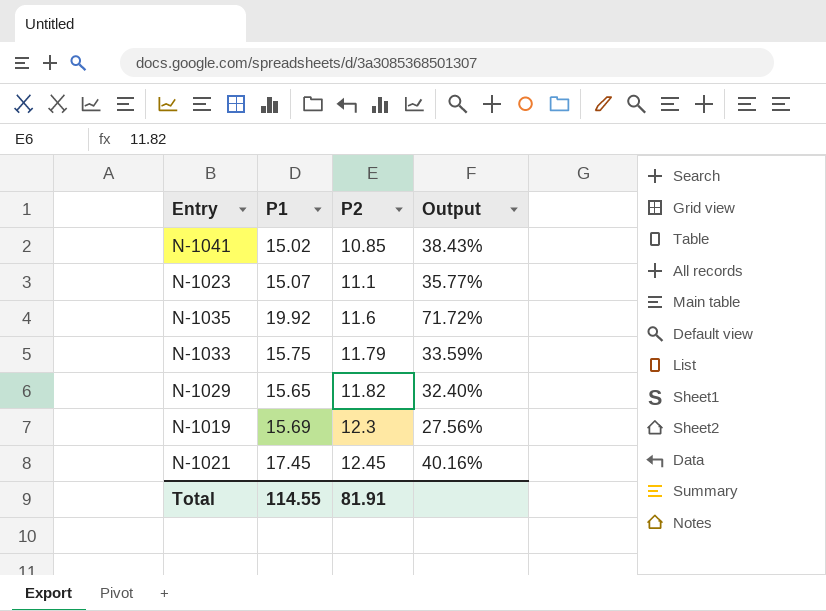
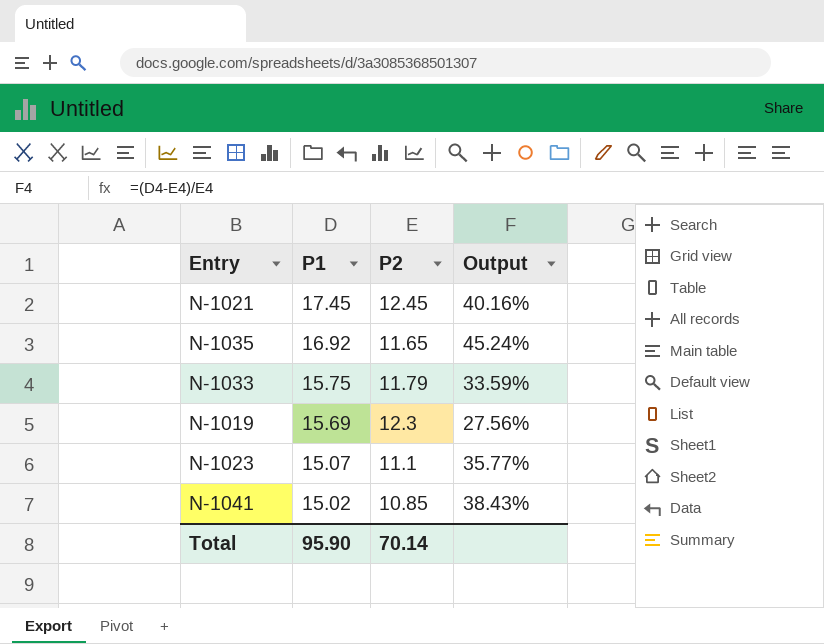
row order: P2 ascending -> P1 descending
row N-1029: 15.65 | 11.82 | 32.40% -> none
N-1035 | P1: 19.92 -> 16.92
N-1035 | P2: 11.6 -> 11.65
N-1035 | Output: 71.72% -> 45.24%
Total | P1: 114.55 -> 95.90
Total | P2: 81.91 -> 70.14

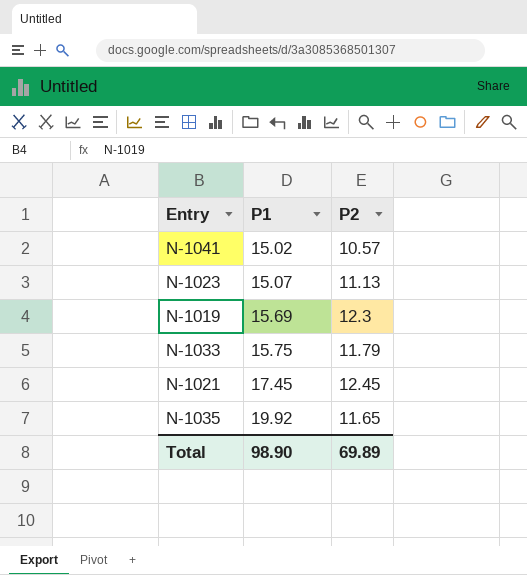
row order: P1 descending -> P1 ascending
column Output | formula: ([P1] - [P2]) / [P2] -> none
N-1041 | P2: 10.85 -> 10.57
N-1023 | P2: 11.1 -> 11.13
N-1035 | P1: 16.92 -> 19.92
Total | P1: 95.90 -> 98.90
Total | P2: 70.14 -> 69.89

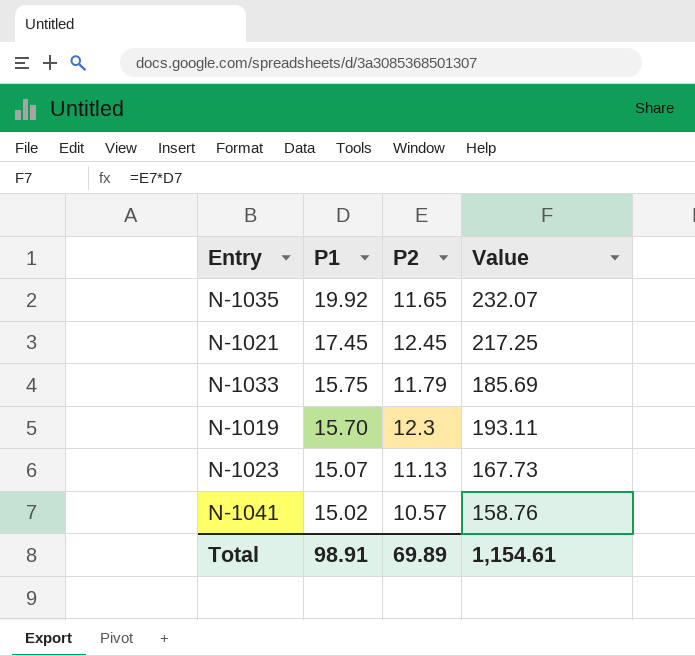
row order: P1 ascending -> P1 descending
column Value | formula: none -> [P1] * [P2]
N-1019 | P1: 15.69 -> 15.70
Total | P1: 98.90 -> 98.91

